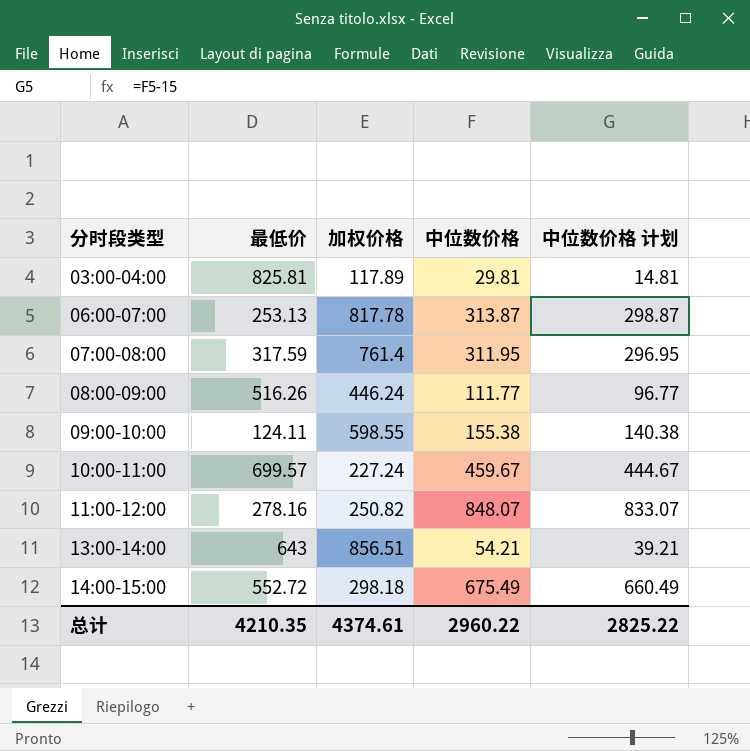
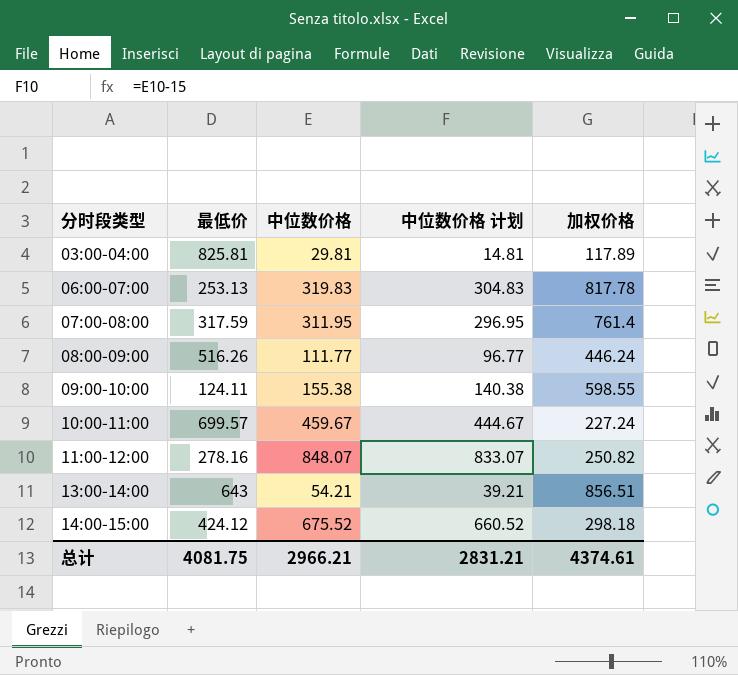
column 加权价格 | position: 3 -> 5
06:00-07:00 | 中位数价格: 313.87 -> 319.83
06:00-07:00 | 中位数价格 计划: 298.87 -> 304.83
14:00-15:00 | 最低价: 552.72 -> 424.12
14:00-15:00 | 中位数价格: 675.49 -> 675.52
14:00-15:00 | 中位数价格 计划: 660.49 -> 660.52
总计 | 最低价: 4210.35 -> 4081.75
总计 | 中位数价格: 2960.22 -> 2966.21
总计 | 中位数价格 计划: 2825.22 -> 2831.21

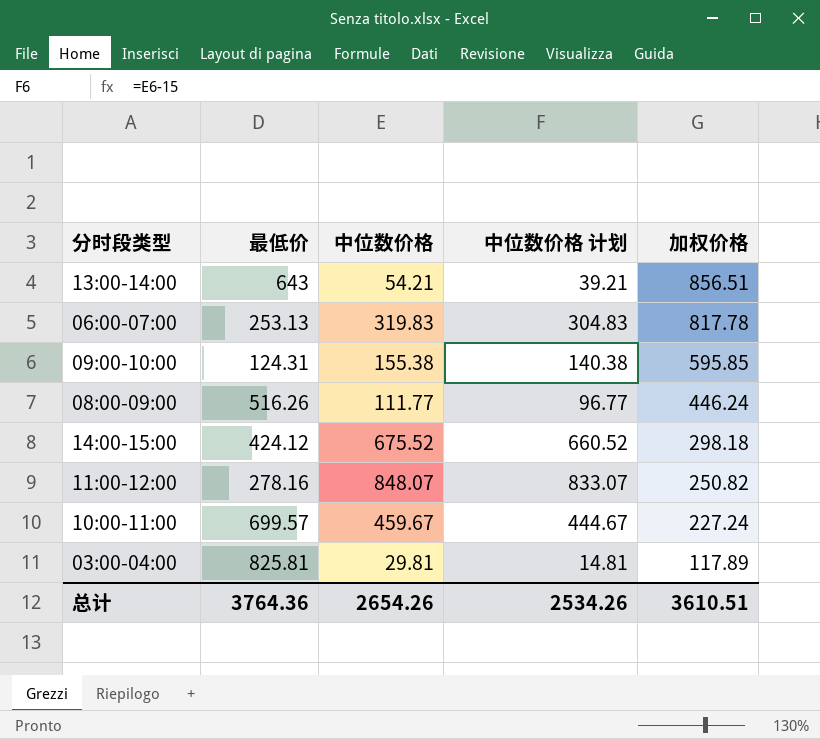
row order: 分时段类型 ascending -> 加权价格 descending
row 07:00-08:00: 317.59 | 311.95 | 296.95 | 761.4 -> none
09:00-10:00 | 最低价: 124.11 -> 124.31
09:00-10:00 | 加权价格: 598.55 -> 595.85
总计 | 最低价: 4081.75 -> 3764.36
总计 | 中位数价格: 2966.21 -> 2654.26
总计 | 中位数价格 计划: 2831.21 -> 2534.26
总计 | 加权价格: 4374.61 -> 3610.51

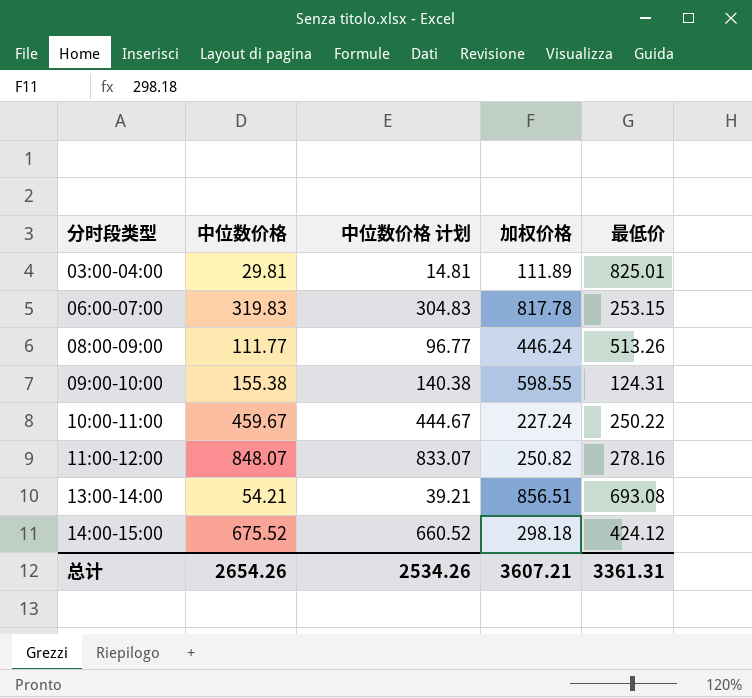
row order: 加权价格 descending -> 分时段类型 ascending
column 最低价 | position: 2 -> 5
03:00-04:00 | 加权价格: 117.89 -> 111.89
03:00-04:00 | 最低价: 825.81 -> 825.01
06:00-07:00 | 最低价: 253.13 -> 253.15
08:00-09:00 | 最低价: 516.26 -> 513.26
09:00-10:00 | 加权价格: 595.85 -> 598.55
10:00-11:00 | 最低价: 699.57 -> 250.22
13:00-14:00 | 最低价: 643 -> 693.08
总计 | 加权价格: 3610.51 -> 3607.21
总计 | 最低价: 3764.36 -> 3361.31

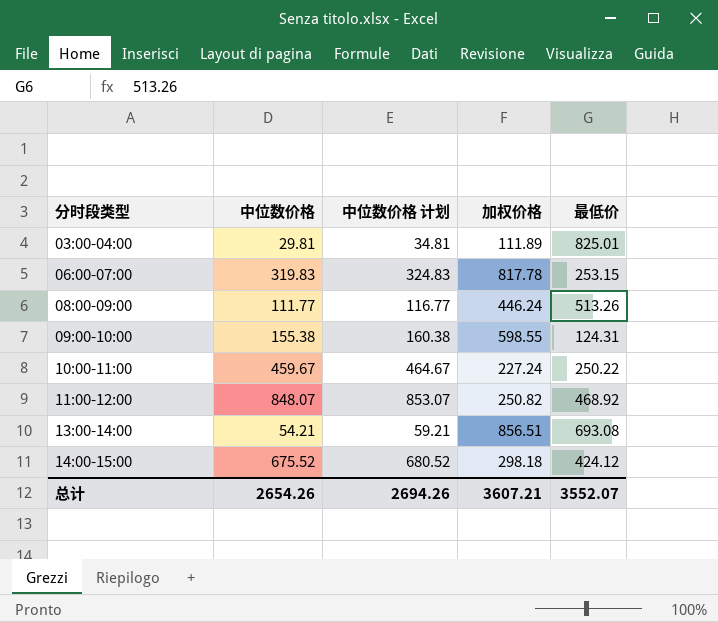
column 中位数价格 计划 | formula: [中位数价格] - 15 -> [中位数价格] + 5
11:00-12:00 | 最低价: 278.16 -> 468.92
总计 | 中位数价格 计划: 2534.26 -> 2694.26
总计 | 最低价: 3361.31 -> 3552.07

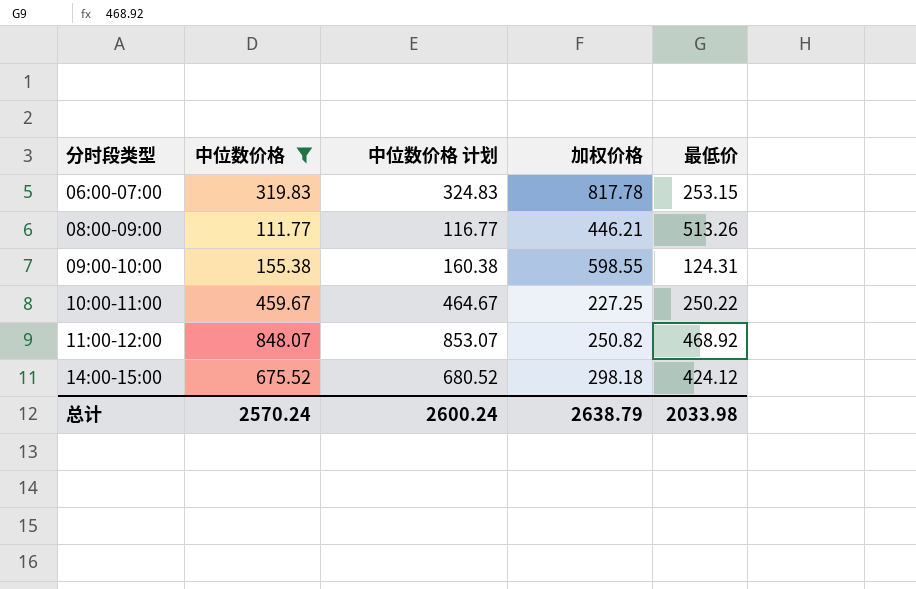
filter: none -> 中位数价格 >= 111.77
08:00-09:00 | 加权价格: 446.24 -> 446.21
10:00-11:00 | 加权价格: 227.24 -> 227.25
总计 | 中位数价格: 2654.26 -> 2570.24
总计 | 中位数价格 计划: 2694.26 -> 2600.24
总计 | 加权价格: 3607.21 -> 2638.79
总计 | 最低价: 3552.07 -> 2033.98

